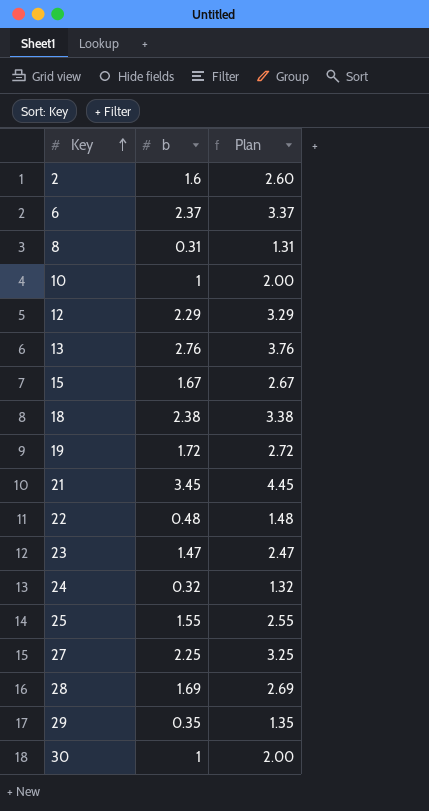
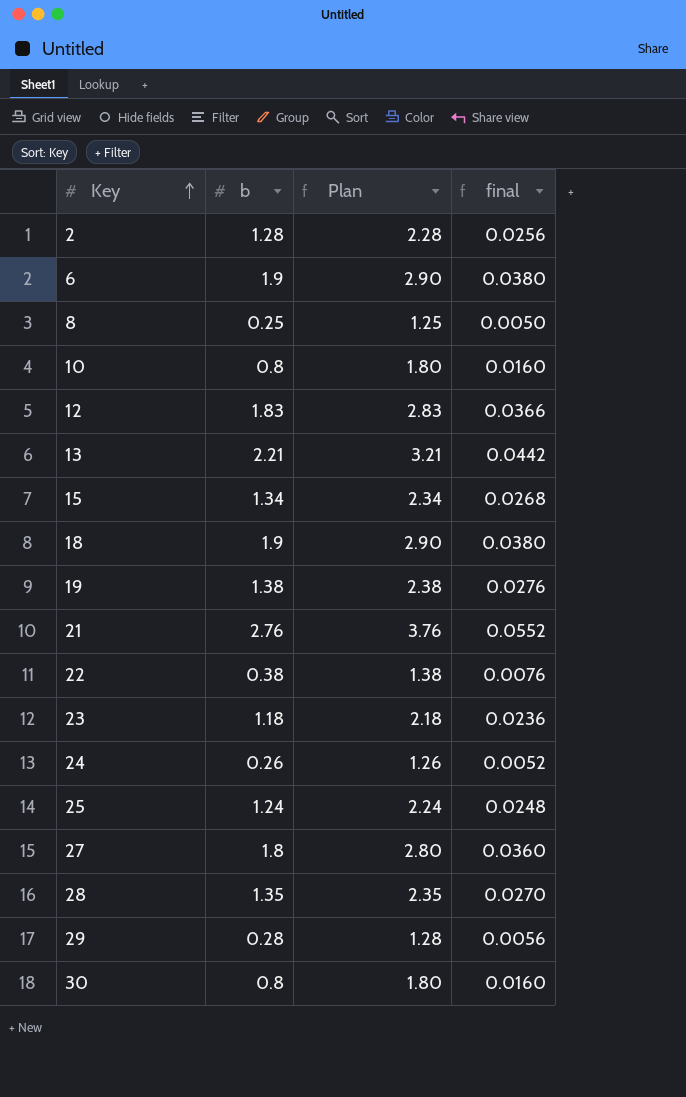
column final | formula: none -> [b] * 0.02
2 | b: 1.6 -> 1.28
2 | Plan: 2.60 -> 2.28
6 | b: 2.37 -> 1.9
6 | Plan: 3.37 -> 2.90
8 | b: 0.31 -> 0.25
8 | Plan: 1.31 -> 1.25
10 | b: 1 -> 0.8
10 | Plan: 2.00 -> 1.80
12 | b: 2.29 -> 1.83
12 | Plan: 3.29 -> 2.83
13 | b: 2.76 -> 2.21
13 | Plan: 3.76 -> 3.21
15 | b: 1.67 -> 1.34
15 | Plan: 2.67 -> 2.34
18 | b: 2.38 -> 1.9
18 | Plan: 3.38 -> 2.90
19 | b: 1.72 -> 1.38
19 | Plan: 2.72 -> 2.38
21 | b: 3.45 -> 2.76
21 | Plan: 4.45 -> 3.76
22 | b: 0.48 -> 0.38
22 | Plan: 1.48 -> 1.38
23 | b: 1.47 -> 1.18
23 | Plan: 2.47 -> 2.18
24 | b: 0.32 -> 0.26
24 | Plan: 1.32 -> 1.26
25 | b: 1.55 -> 1.24
25 | Plan: 2.55 -> 2.24
27 | b: 2.25 -> 1.8
27 | Plan: 3.25 -> 2.80
28 | b: 1.69 -> 1.35
28 | Plan: 2.69 -> 2.35
29 | b: 0.35 -> 0.28
29 | Plan: 1.35 -> 1.28
30 | b: 1 -> 0.8
30 | Plan: 2.00 -> 1.80

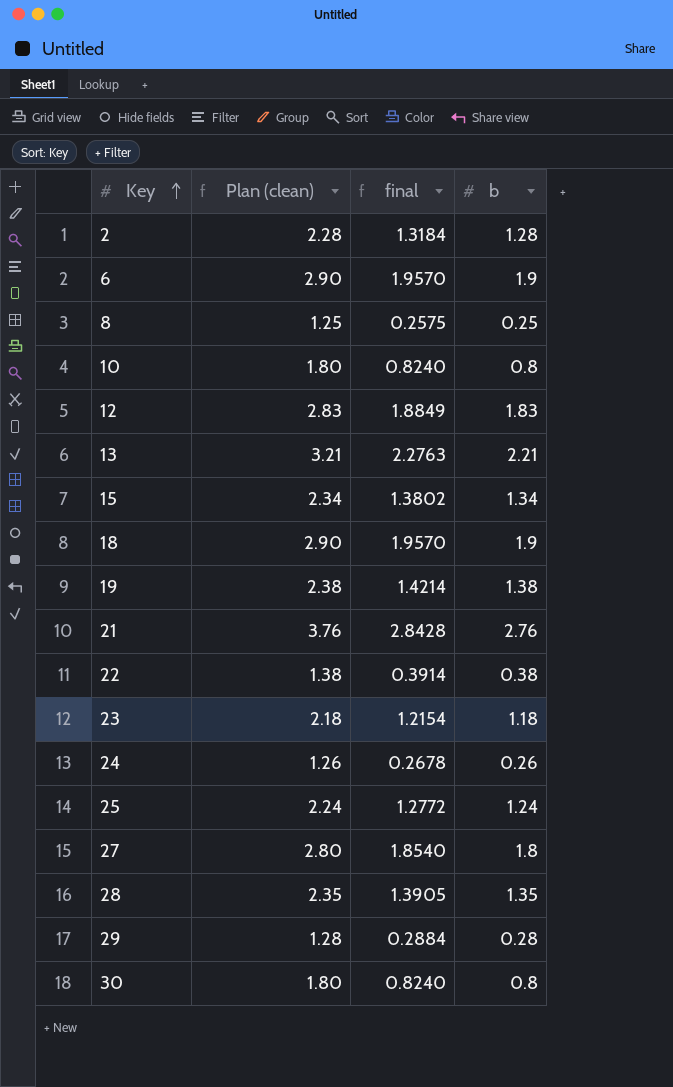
column name: Plan -> Plan (clean)
column final | formula: [b] * 0.02 -> [b] * 1.03
column b | position: 2 -> 4

